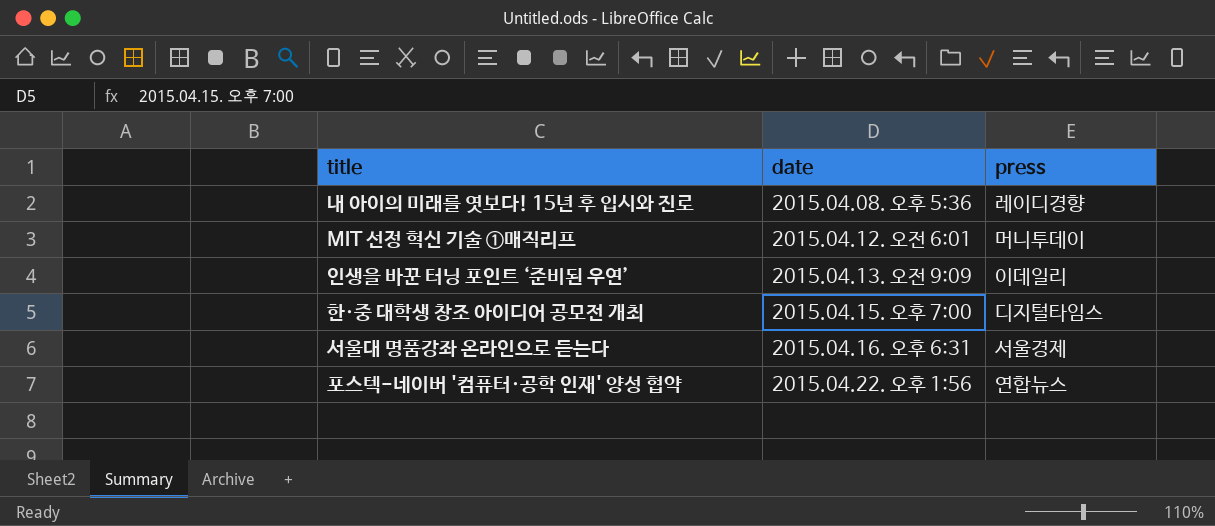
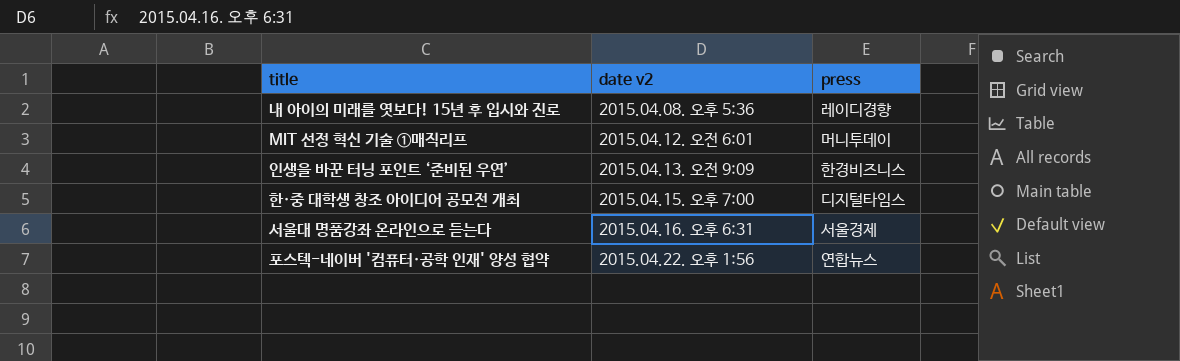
column name: date -> date v2
인생을 바꾼 터닝 포인트 ‘준비된 우연’ | press: 이데일리 -> 한경비즈니스

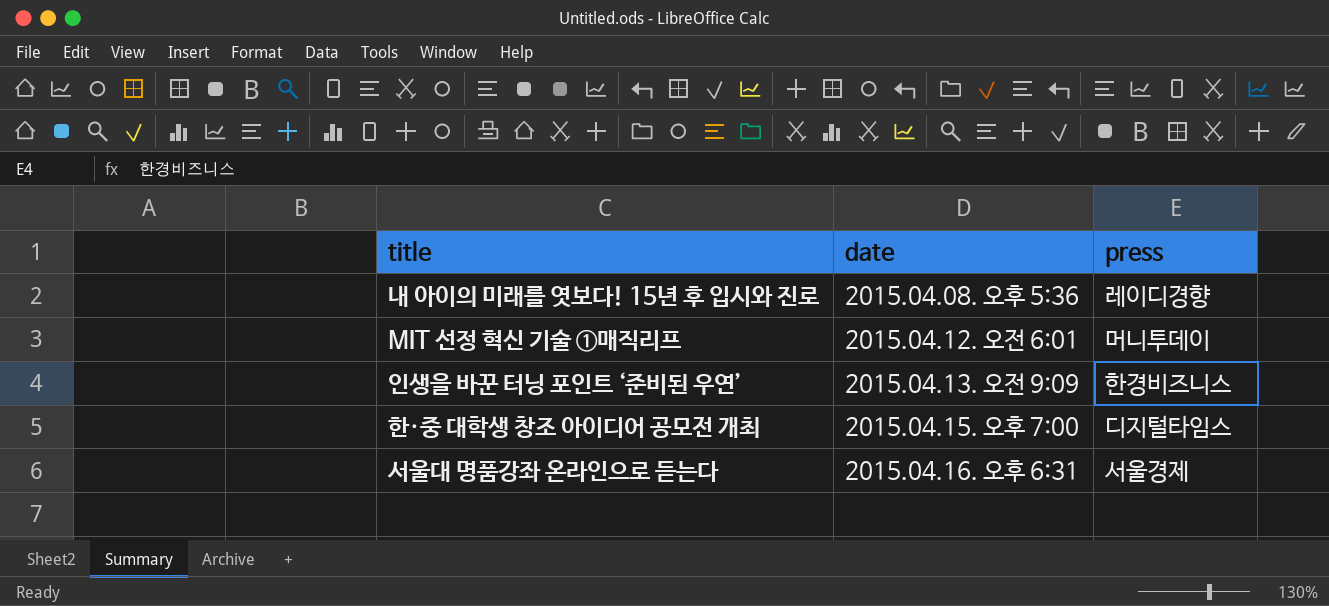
column name: date v2 -> date
row 포스텍-네이버 '컴퓨터·공학 인재' 양성 협약: 2015.04.22. 오후 1:56 | 연합뉴스 -> none

